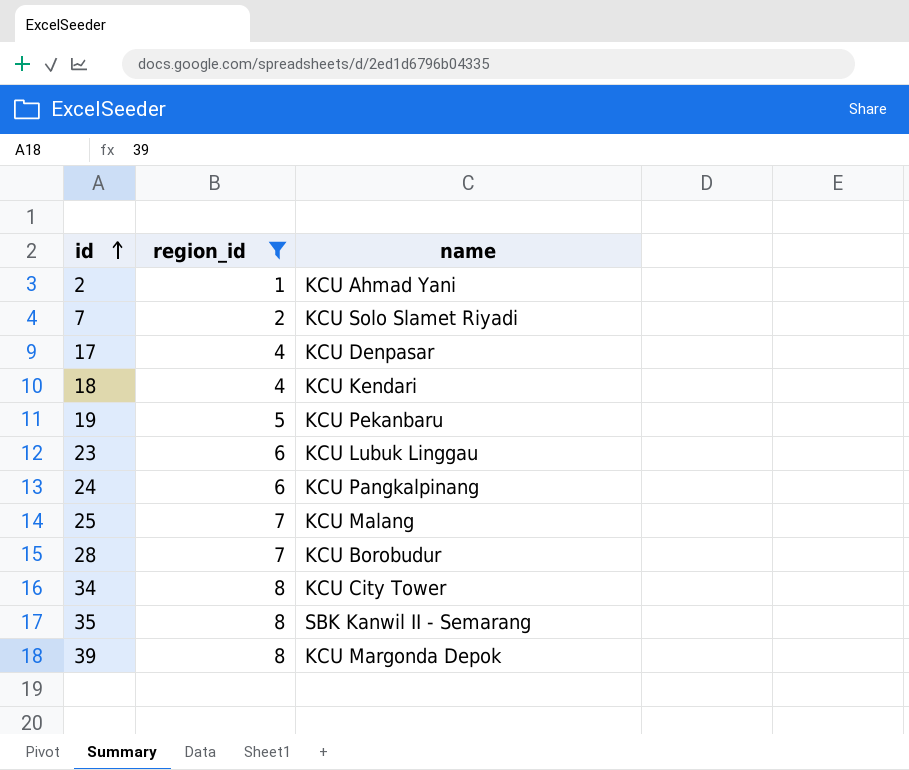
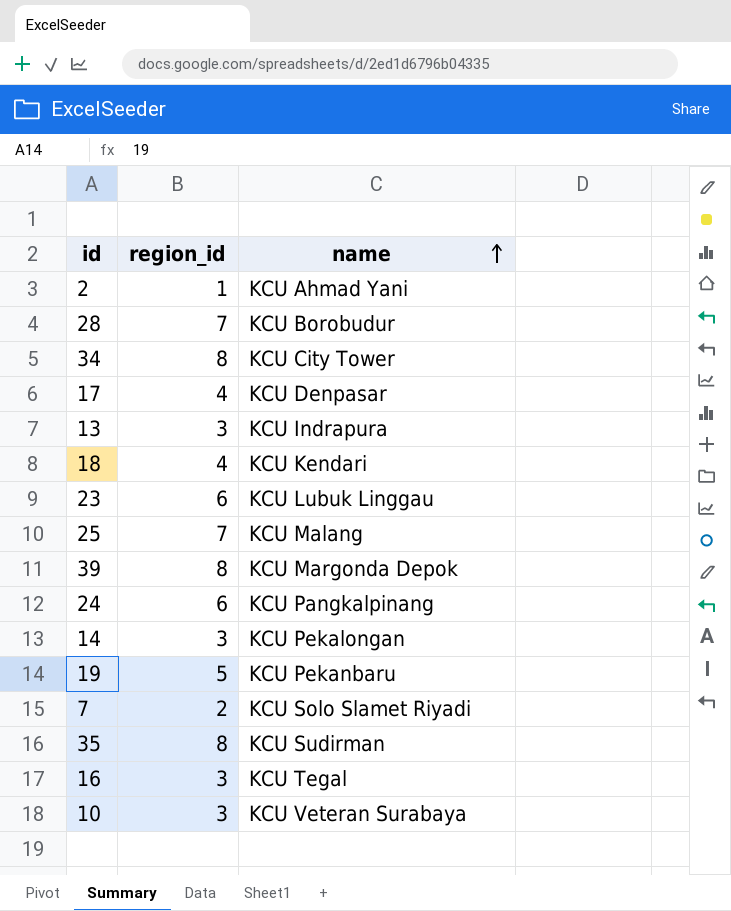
filter: region_id != 3 -> none
row order: id ascending -> name ascending
35 | name: SBK Kanwil II - Semarang -> KCU Sudirman

